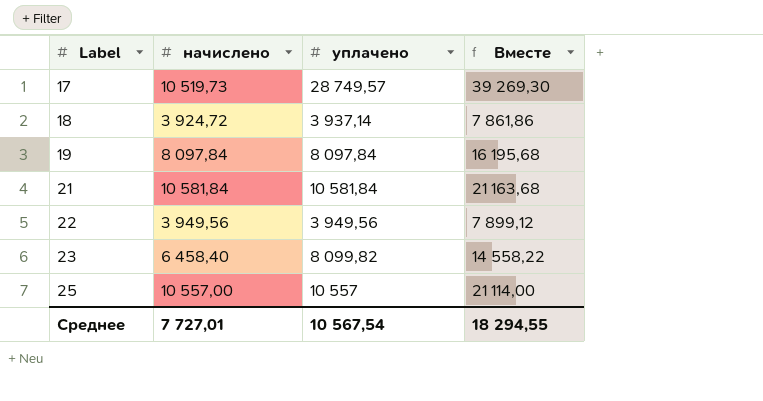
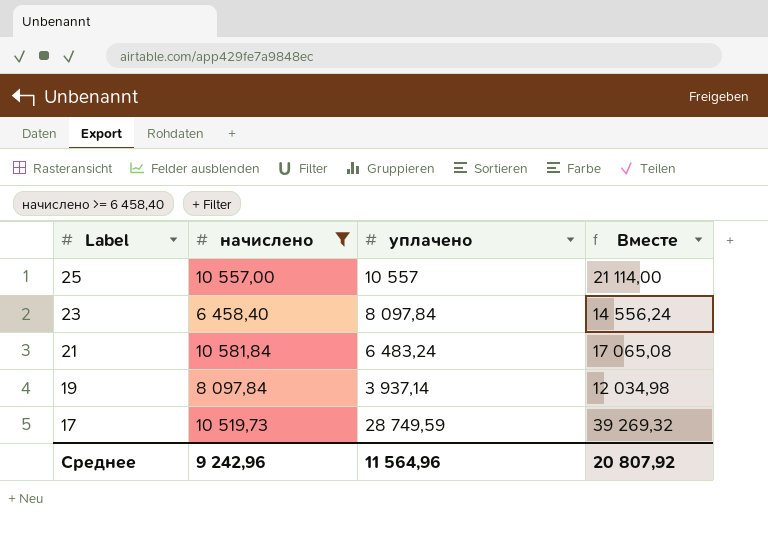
filter: none -> начислено >= 6 458,40
row order: Label ascending -> Label descending
23 | уплачено: 8 099,82 -> 8 097,84
23 | Вместе: 14 558,22 -> 14 556,24
21 | уплачено: 10 581,84 -> 6 483,24
21 | Вместе: 21 163,68 -> 17 065,08
19 | уплачено: 8 097,84 -> 3 937,14
19 | Вместе: 16 195,68 -> 12 034,98
17 | уплачено: 28 749,57 -> 28 749,59
17 | Вместе: 39 269,30 -> 39 269,32
Среднее | начислено: 7 727,01 -> 9 242,96
Среднее | уплачено: 10 567,54 -> 11 564,96
Среднее | Вместе: 18 294,55 -> 20 807,92

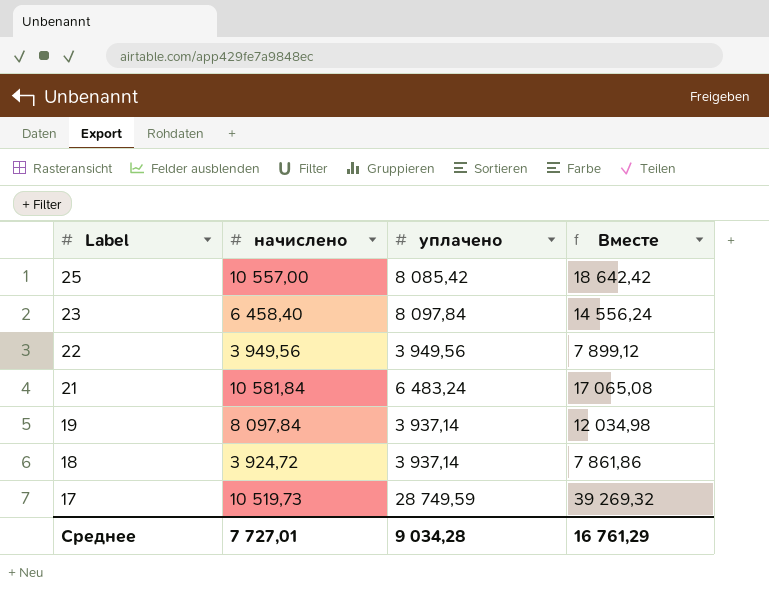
filter: начислено >= 6 458,40 -> none
25 | уплачено: 10 557 -> 8 085,42
25 | Вместе: 21 114,00 -> 18 642,42
Среднее | начислено: 9 242,96 -> 7 727,01
Среднее | уплачено: 11 564,96 -> 9 034,28
Среднее | Вместе: 20 807,92 -> 16 761,29

